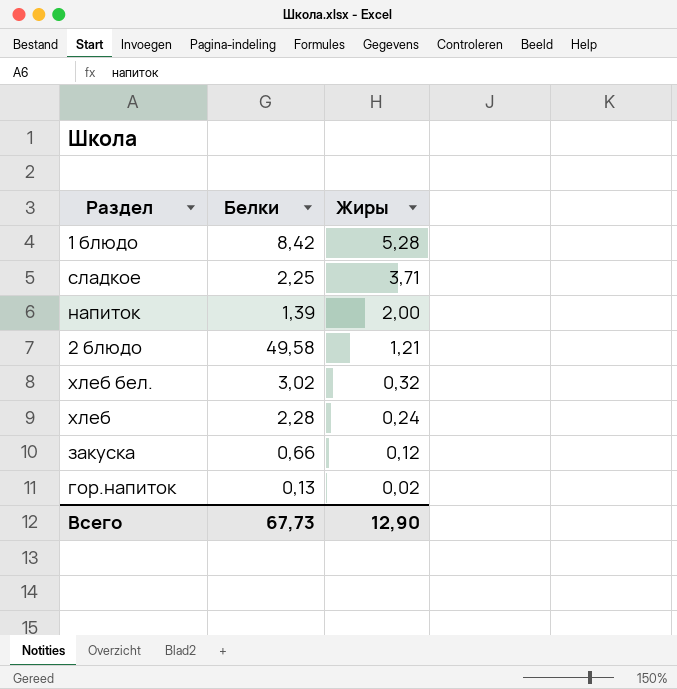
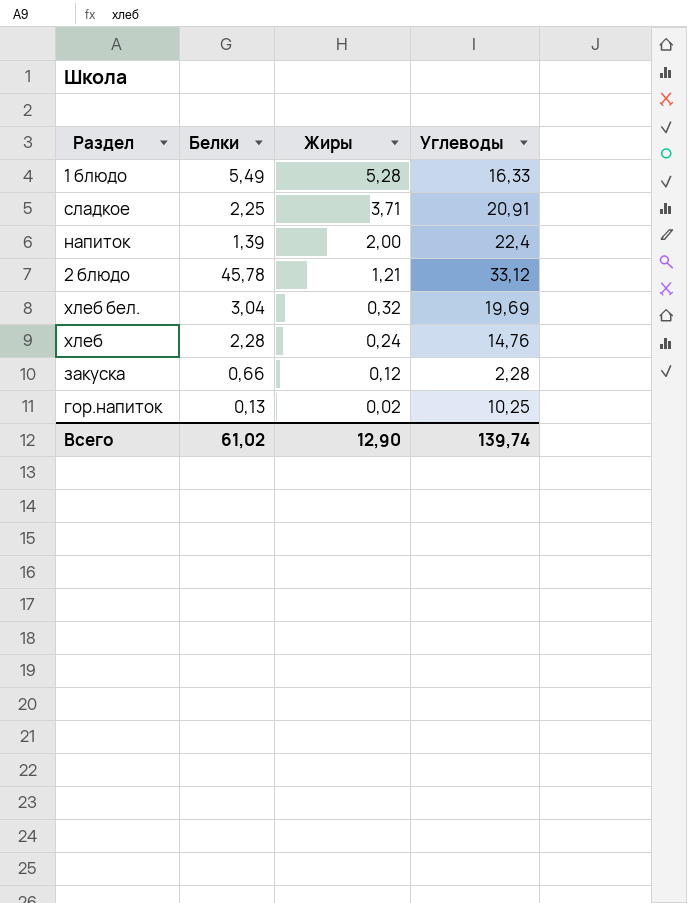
column Углеводы | position: none -> 4
1 блюдо | Белки: 8,42 -> 5,49
2 блюдо | Белки: 49,58 -> 45,78
хлеб бел. | Белки: 3,02 -> 3,04
Всего | Белки: 67,73 -> 61,02

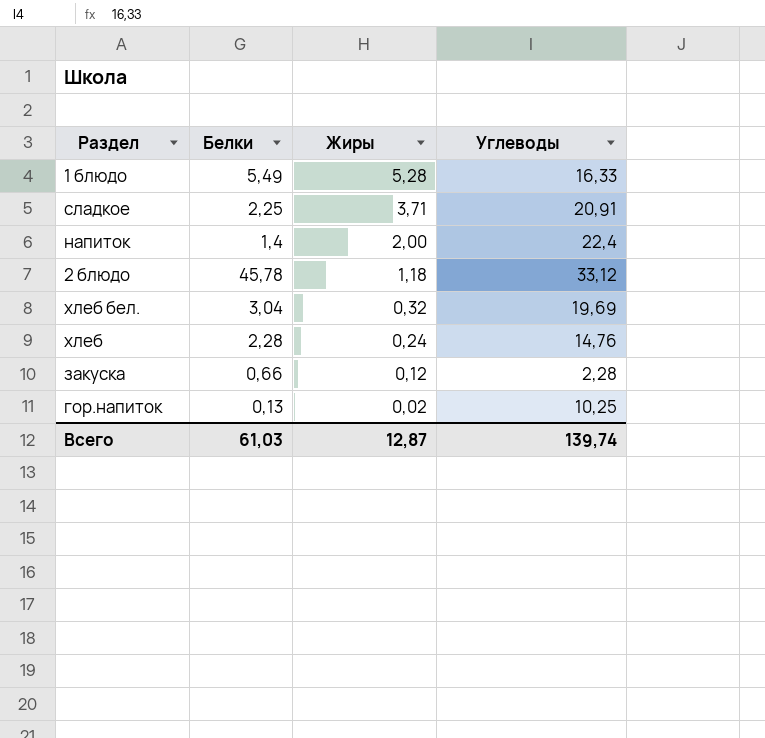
напиток | Белки: 1,39 -> 1,4
2 блюдо | Жиры: 1,21 -> 1,18
Всего | Белки: 61,02 -> 61,03
Всего | Жиры: 12,90 -> 12,87

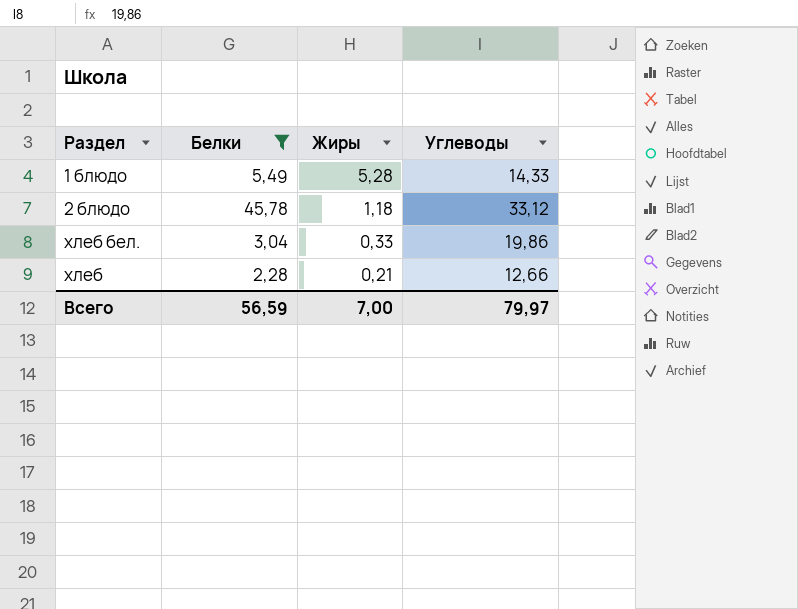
filter: none -> Белки >= 2,28
1 блюдо | Углеводы: 16,33 -> 14,33
хлеб бел. | Жиры: 0,32 -> 0,33
хлеб бел. | Углеводы: 19,69 -> 19,86
хлеб | Жиры: 0,24 -> 0,21
хлеб | Углеводы: 14,76 -> 12,66
Всего | Белки: 61,03 -> 56,59
Всего | Жиры: 12,87 -> 7,00
Всего | Углеводы: 139,74 -> 79,97

